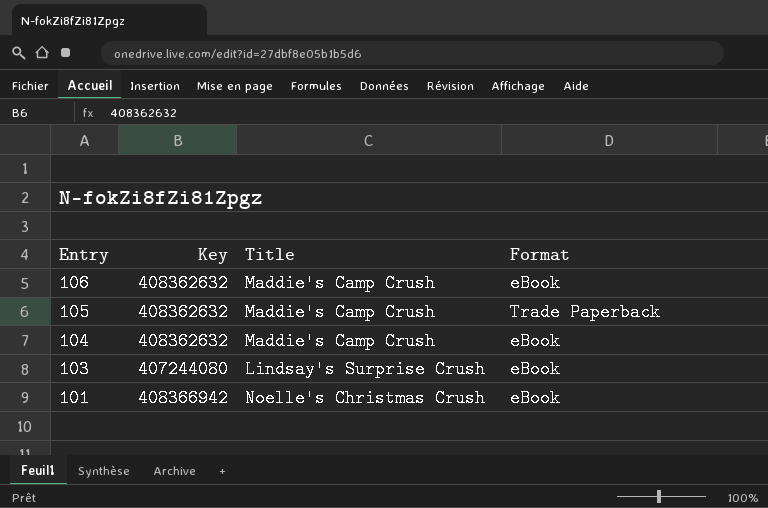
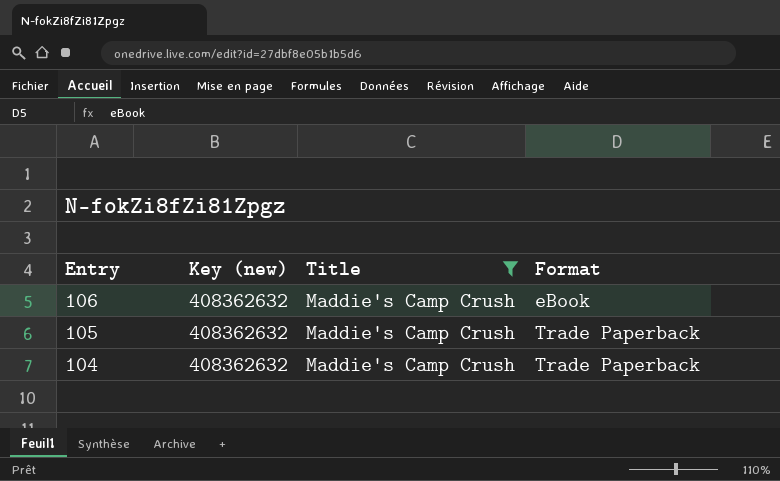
filter: none -> Title = Maddie's Camp Crush
column name: Key -> Key (new)
104 | Format: eBook -> Trade Paperback

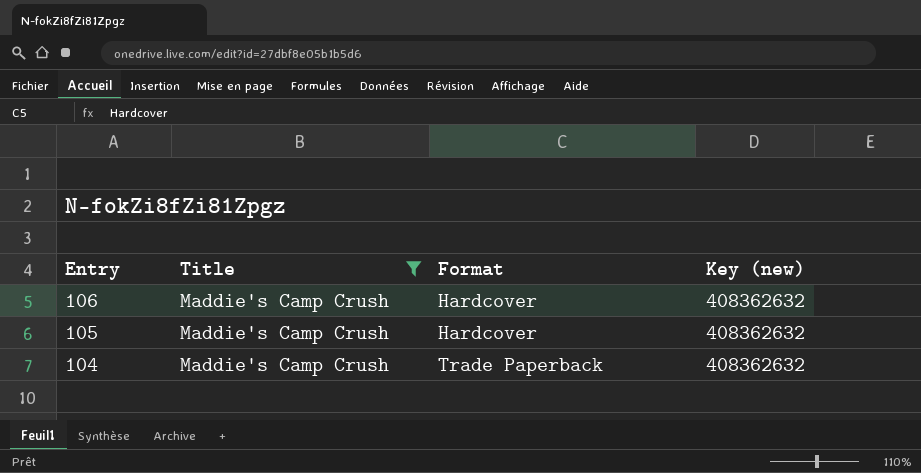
column Key (new) | position: 2 -> 4
106 | Format: eBook -> Hardcover
105 | Format: Trade Paperback -> Hardcover

